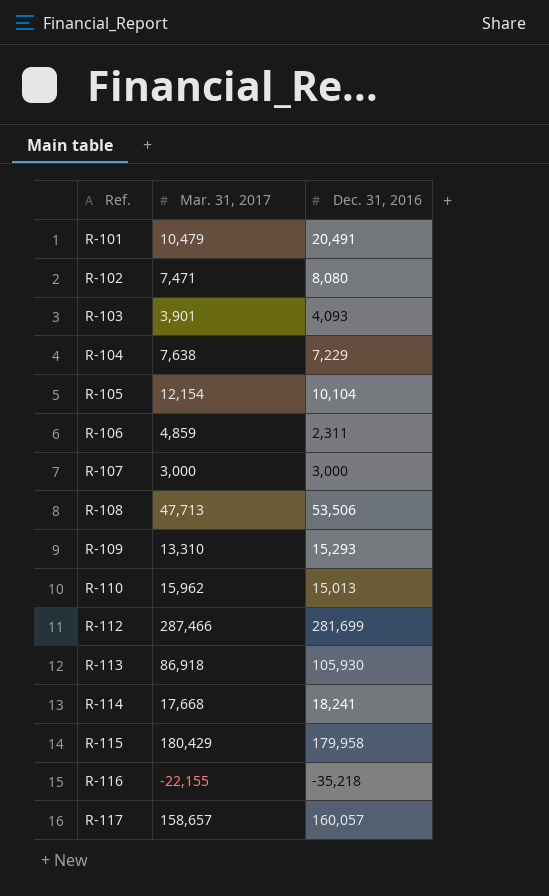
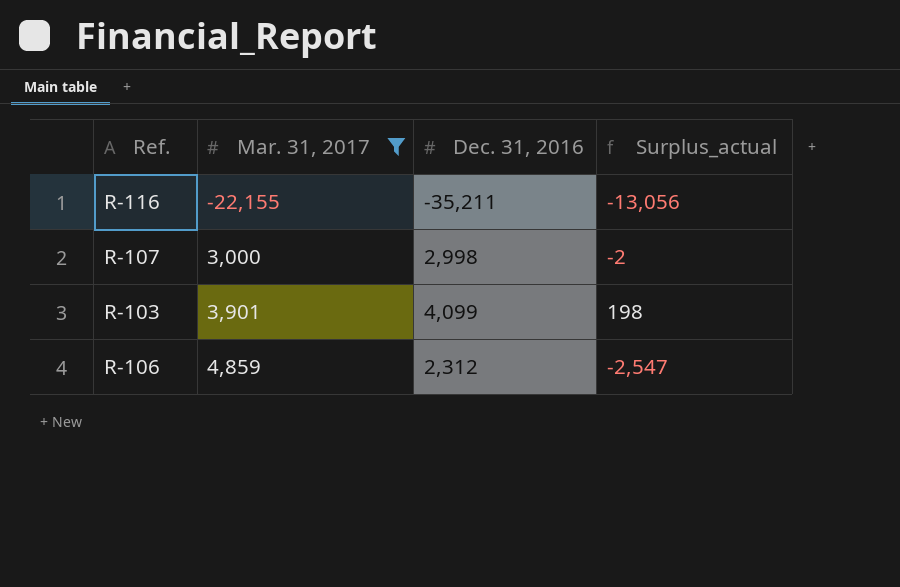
filter: none -> Mar. 31, 2017 <= 4,859
row order: Ref. ascending -> Mar. 31, 2017 ascending
column Surplus_actual | formula: none -> [Dec. 31, 2016] - [Mar. 31, 2017]
R-116 | Dec. 31, 2016: -35,218 -> -35,211
R-107 | Dec. 31, 2016: 3,000 -> 2,998
R-103 | Dec. 31, 2016: 4,093 -> 4,099
R-106 | Dec. 31, 2016: 2,311 -> 2,312

